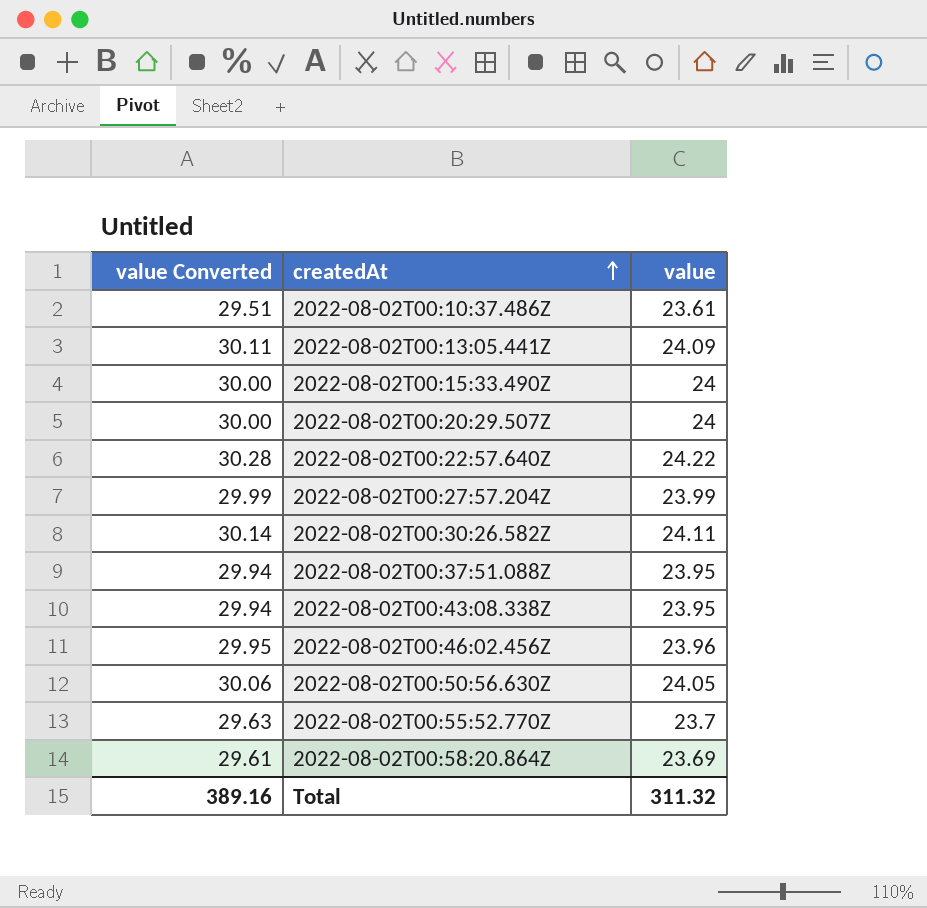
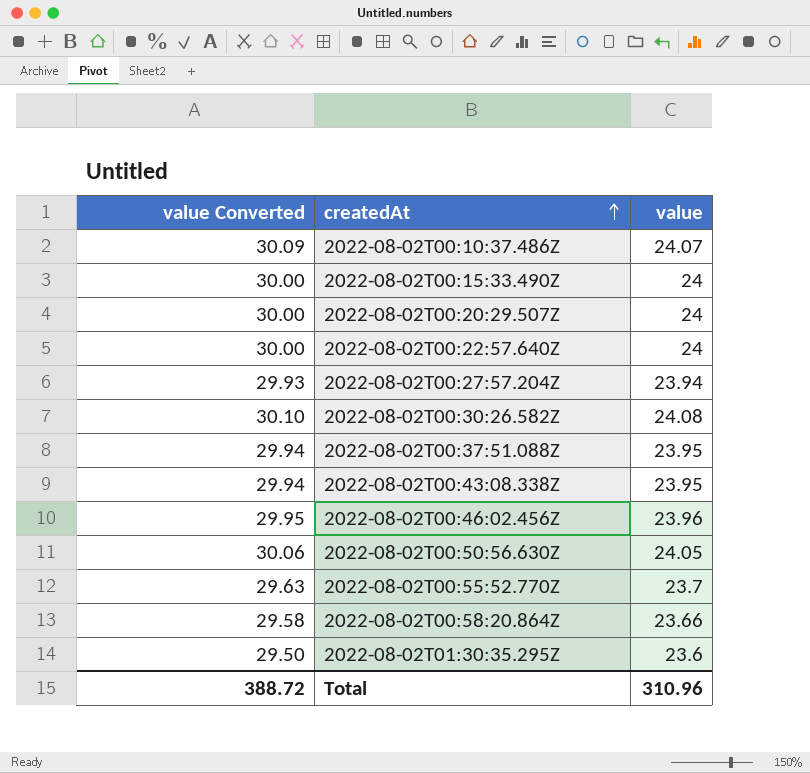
row 2022-08-02T00:13:05.441Z: 30.11 | 24.09 -> none
2022-08-02T00:10:37.486Z | value Converted: 29.51 -> 30.09
2022-08-02T00:10:37.486Z | value: 23.61 -> 24.07
2022-08-02T00:22:57.640Z | value Converted: 30.28 -> 30.00
2022-08-02T00:22:57.640Z | value: 24.22 -> 24
2022-08-02T00:27:57.204Z | value Converted: 29.99 -> 29.93
2022-08-02T00:27:57.204Z | value: 23.99 -> 23.94
2022-08-02T00:30:26.582Z | value Converted: 30.14 -> 30.10
2022-08-02T00:30:26.582Z | value: 24.11 -> 24.08
2022-08-02T00:58:20.864Z | value Converted: 29.61 -> 29.58
2022-08-02T00:58:20.864Z | value: 23.69 -> 23.66
row 2022-08-02T01:30:35.295Z: none -> 29.50 | 23.6
Total | value Converted: 389.16 -> 388.72
Total | value: 311.32 -> 310.96

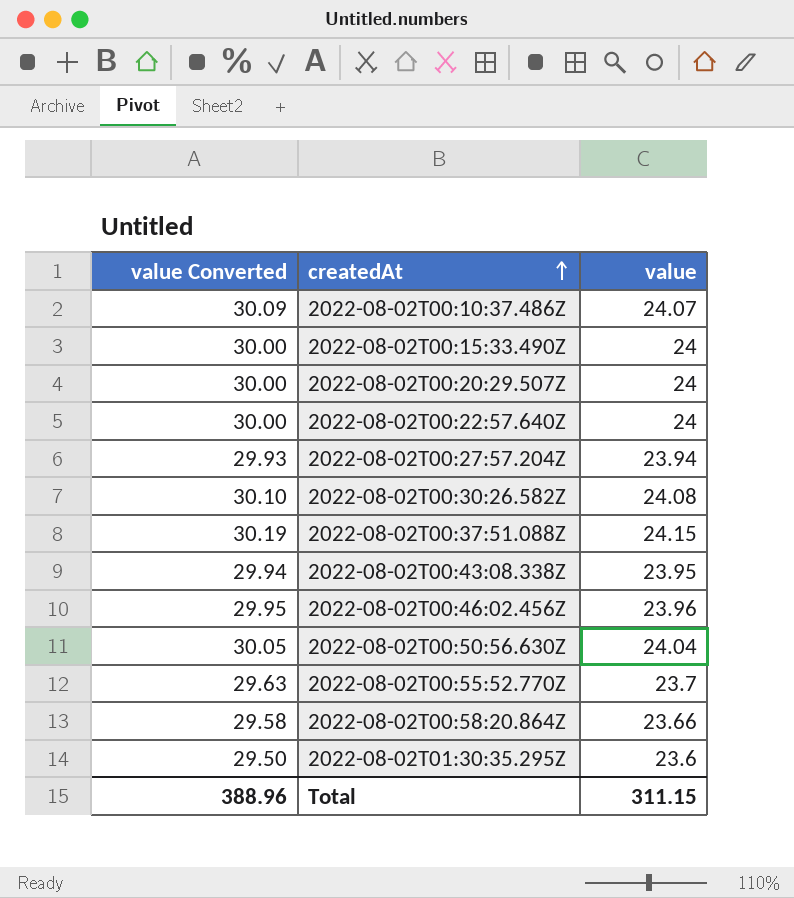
2022-08-02T00:37:51.088Z | value Converted: 29.94 -> 30.19
2022-08-02T00:37:51.088Z | value: 23.95 -> 24.15
2022-08-02T00:50:56.630Z | value Converted: 30.06 -> 30.05
2022-08-02T00:50:56.630Z | value: 24.05 -> 24.04
Total | value Converted: 388.72 -> 388.96
Total | value: 310.96 -> 311.15

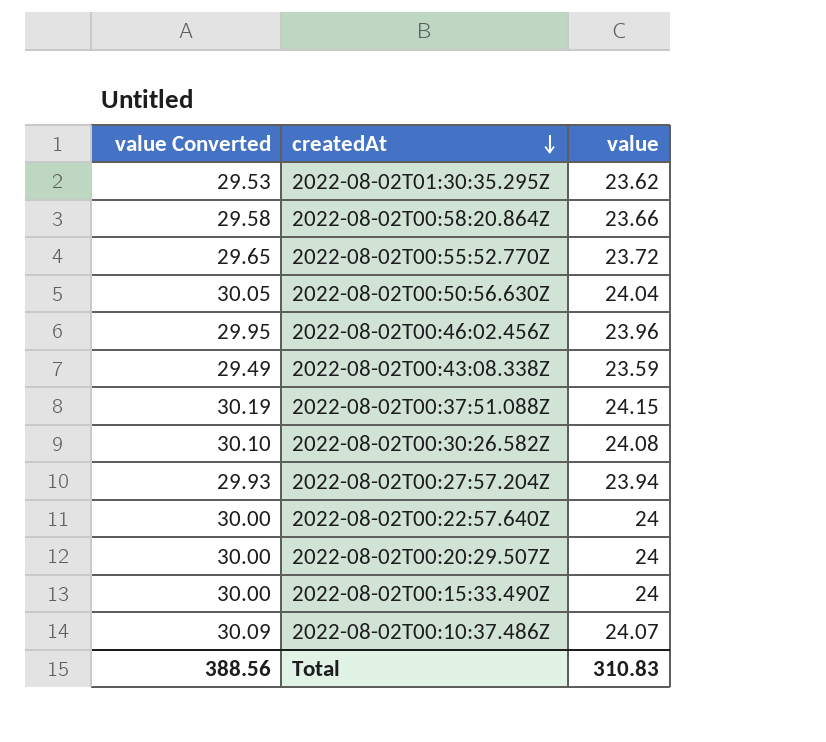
row order: createdAt ascending -> createdAt descending
2022-08-02T01:30:35.295Z | value Converted: 29.50 -> 29.53
2022-08-02T01:30:35.295Z | value: 23.6 -> 23.62
2022-08-02T00:55:52.770Z | value Converted: 29.63 -> 29.65
2022-08-02T00:55:52.770Z | value: 23.7 -> 23.72
2022-08-02T00:43:08.338Z | value Converted: 29.94 -> 29.49
2022-08-02T00:43:08.338Z | value: 23.95 -> 23.59
Total | value Converted: 388.96 -> 388.56
Total | value: 311.15 -> 310.83

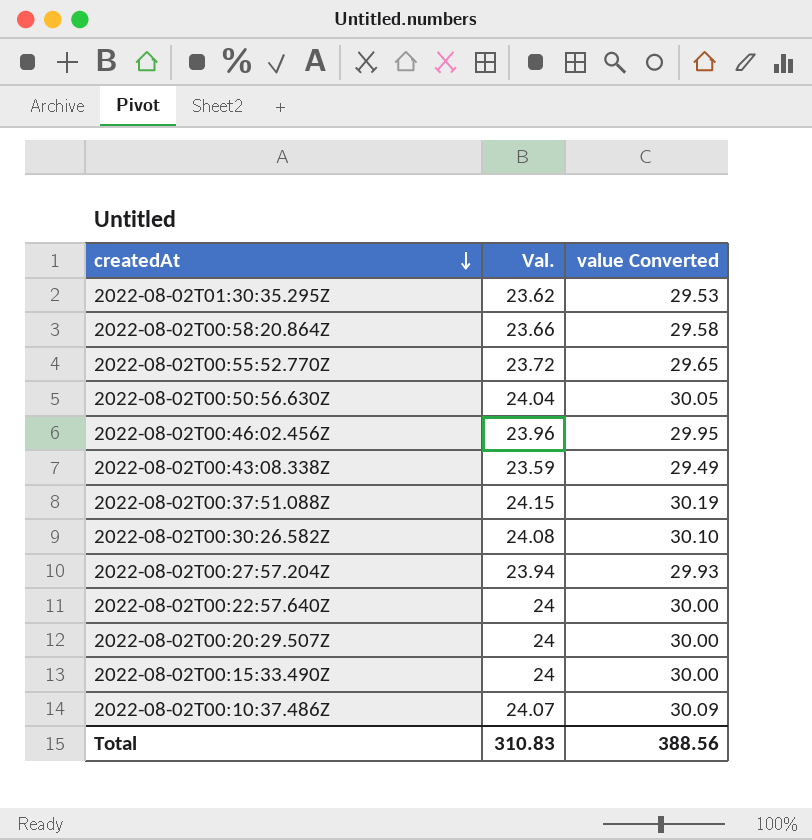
column name: value -> Val.
column value Converted | position: 1 -> 3

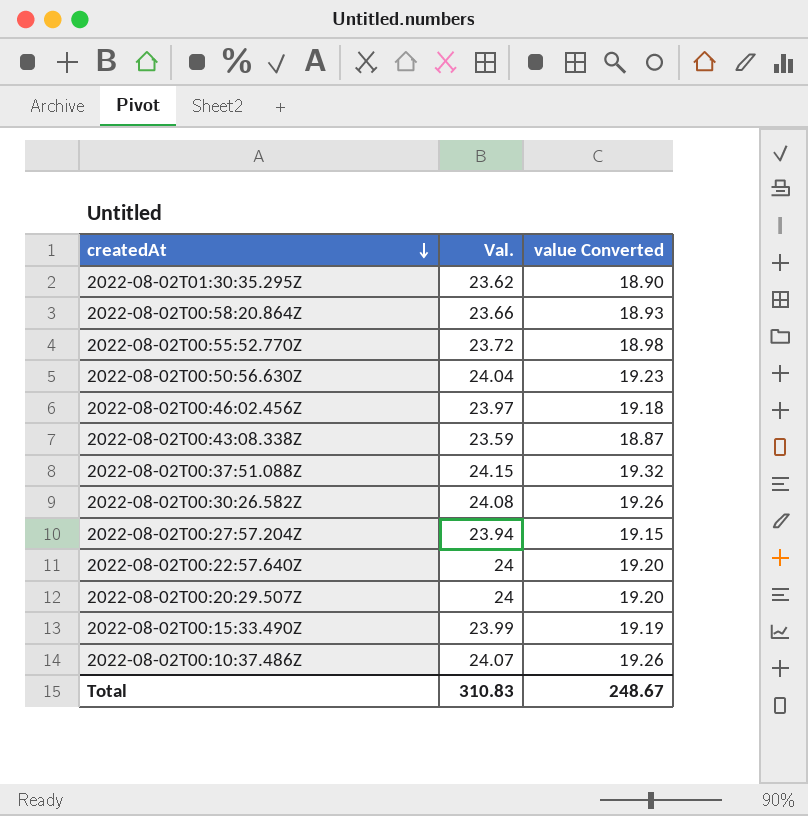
column value Converted | formula: [Val.] * 1.25 -> [Val.] * 0.8
2022-08-02T00:46:02.456Z | Val.: 23.96 -> 23.97
2022-08-02T00:15:33.490Z | Val.: 24 -> 23.99
Total | value Converted: 388.56 -> 248.67

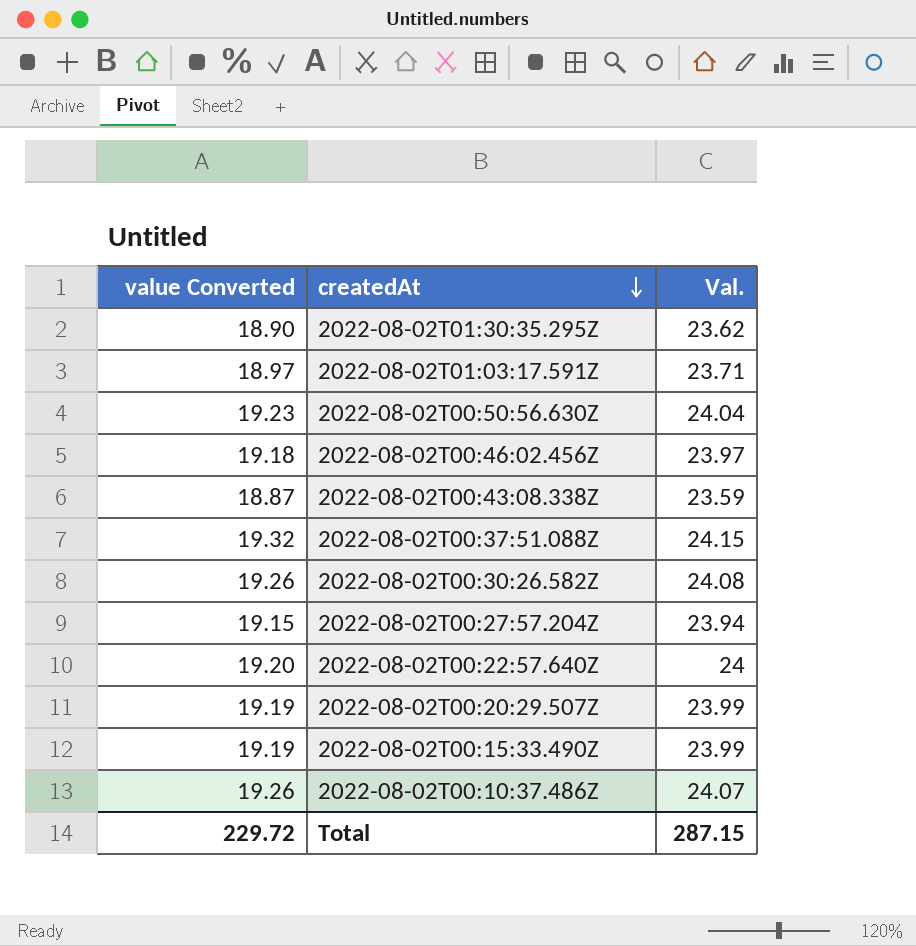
column value Converted | position: 3 -> 1
row 2022-08-02T00:58:20.864Z: 23.66 | 18.93 -> none
row 2022-08-02T00:55:52.770Z: 23.72 | 18.98 -> none
row 2022-08-02T01:03:17.591Z: none -> 18.97 | 23.71
2022-08-02T00:20:29.507Z | value Converted: 19.20 -> 19.19
2022-08-02T00:20:29.507Z | Val.: 24 -> 23.99
Total | value Converted: 248.67 -> 229.72
Total | Val.: 310.83 -> 287.15

